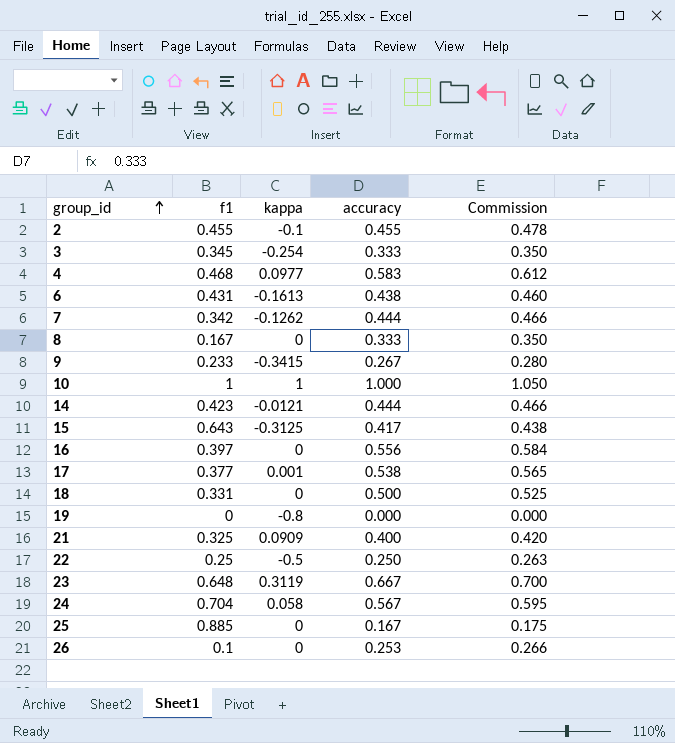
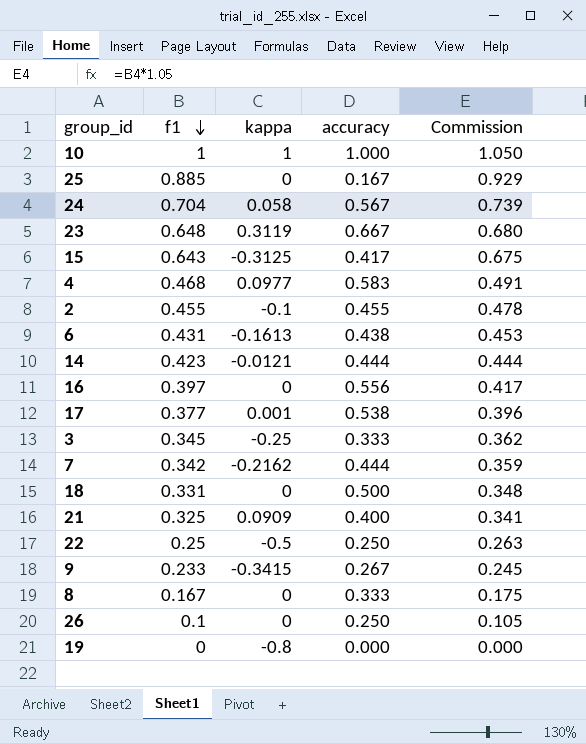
row order: group_id ascending -> f1 descending
column Commission | formula: [accuracy] * 1.05 -> [f1] * 1.05
3 | kappa: -0.254 -> -0.25
7 | kappa: -0.1262 -> -0.2162
26 | accuracy: 0.253 -> 0.250

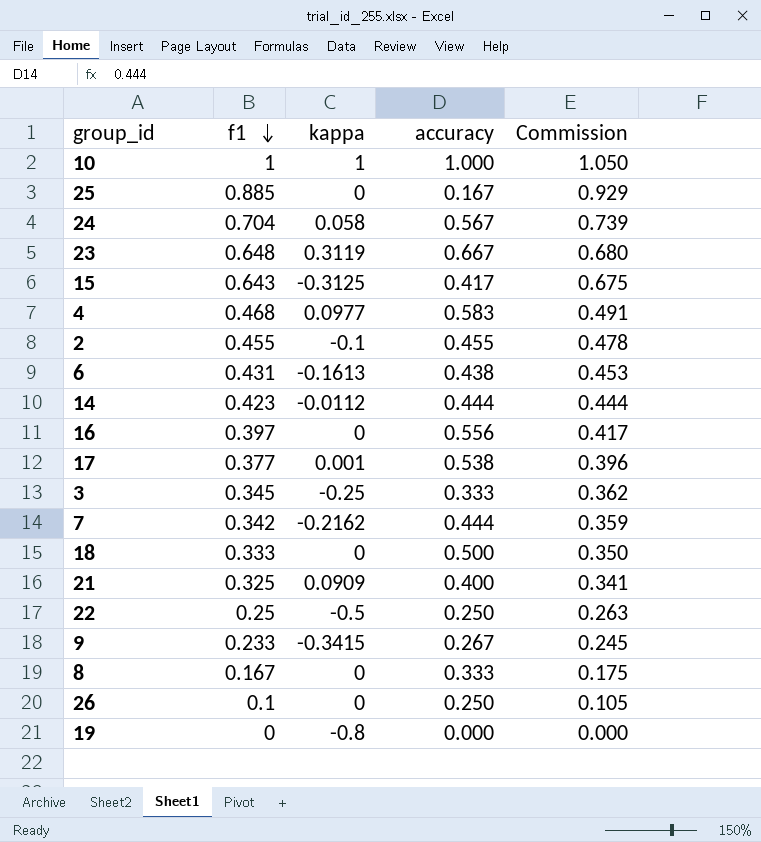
14 | kappa: -0.0121 -> -0.0112
18 | f1: 0.331 -> 0.333
18 | Commission: 0.348 -> 0.350

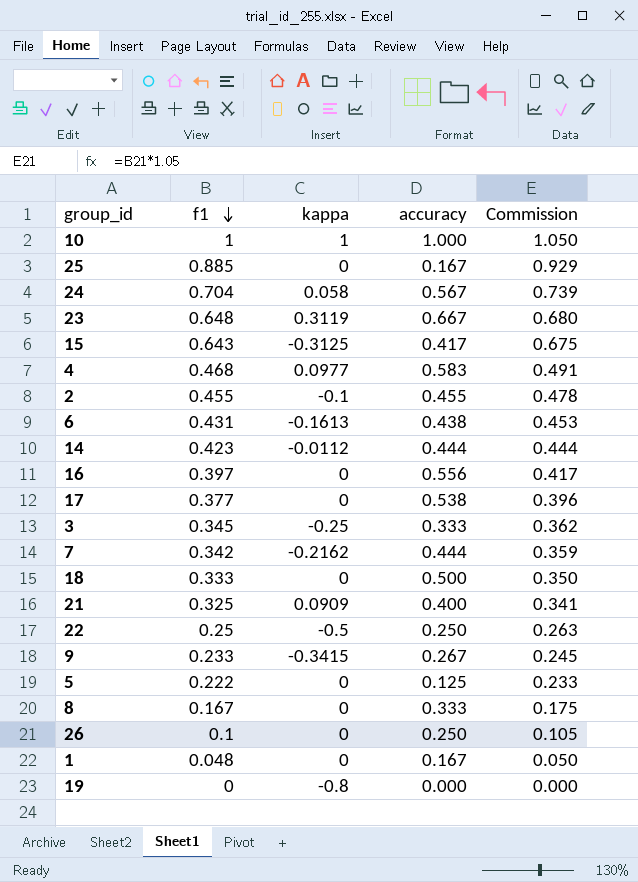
17 | kappa: 0.001 -> 0
row 5: none -> 0.222 | 0 | 0.125 | 0.233
row 1: none -> 0.048 | 0 | 0.167 | 0.050

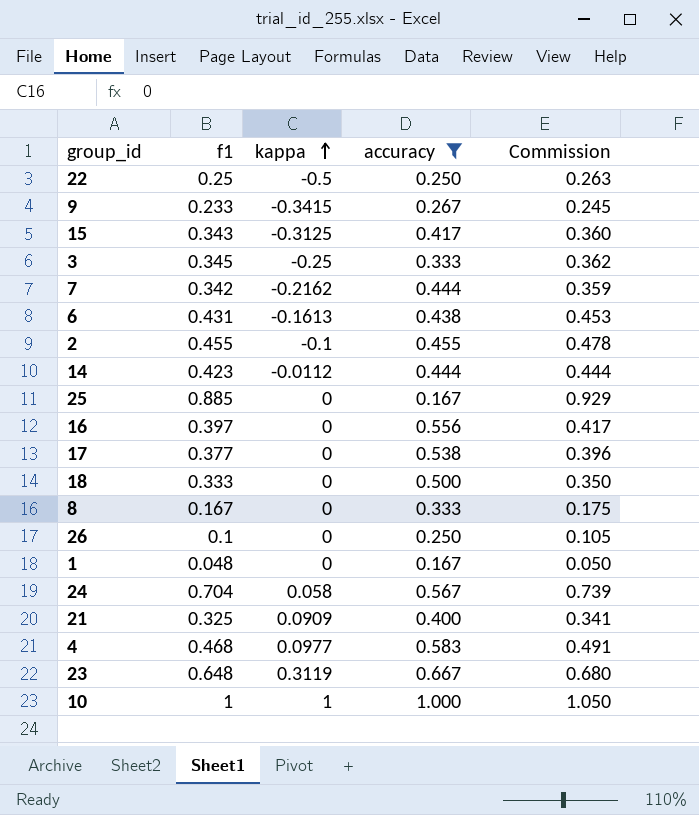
filter: none -> accuracy >= 0.167
row order: f1 descending -> kappa ascending
15 | f1: 0.643 -> 0.343
15 | Commission: 0.675 -> 0.360

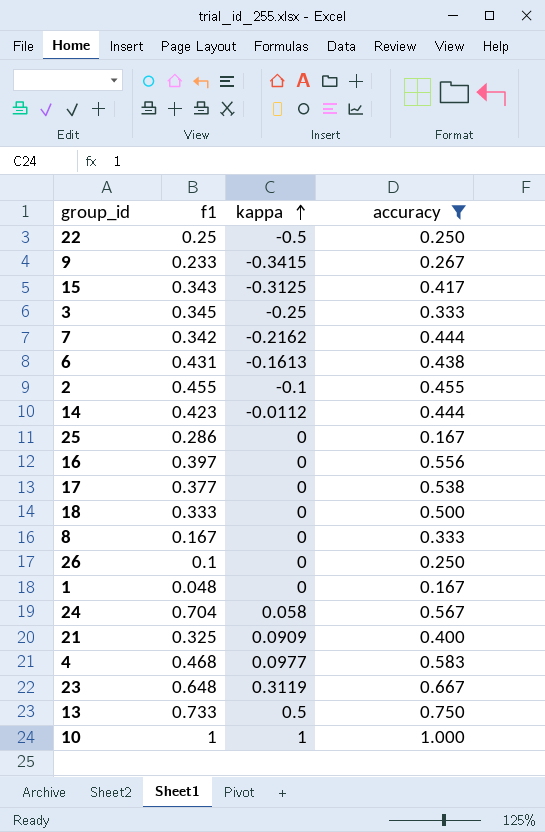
column Commission | formula: [f1] * 1.05 -> none
25 | f1: 0.885 -> 0.286
row 13: none -> 0.733 | 0.5 | 0.750

